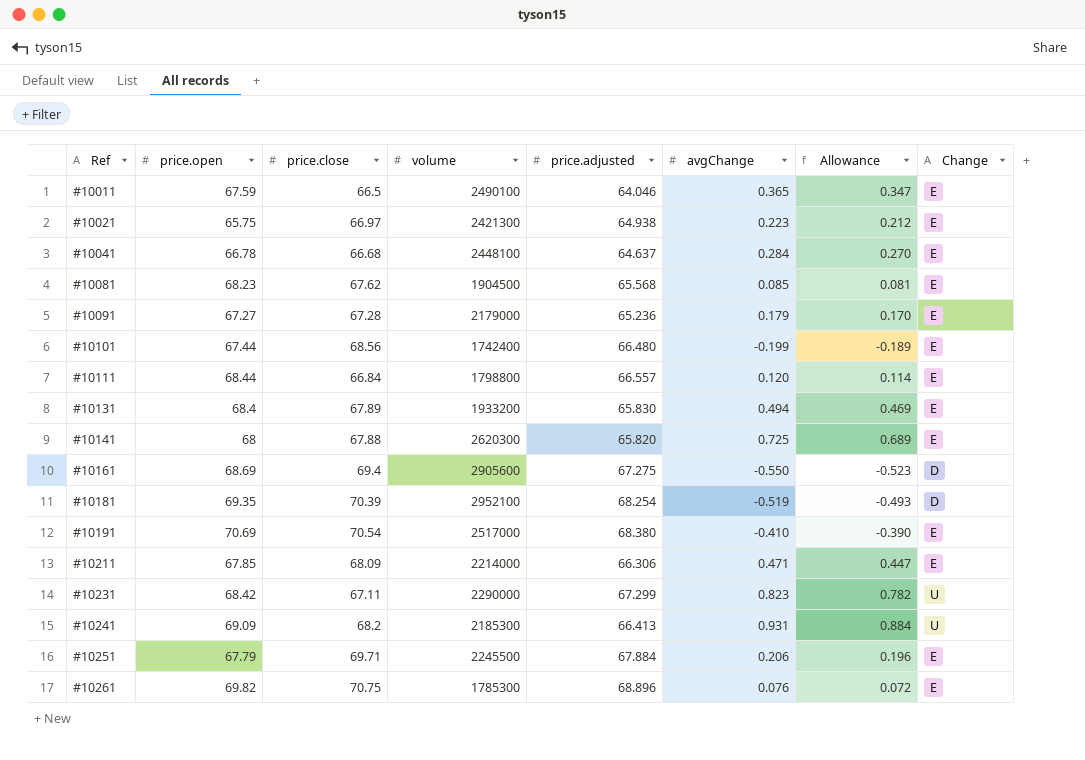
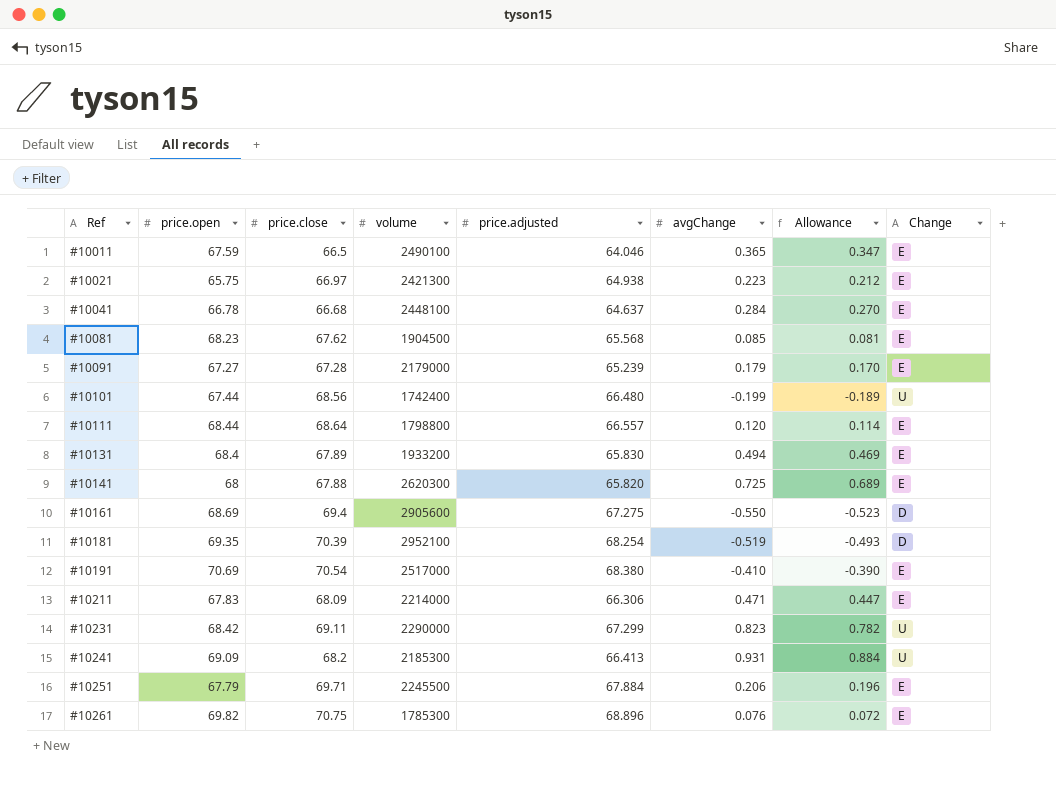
#10091 | price.adjusted: 65.236 -> 65.239
#10101 | Change: E -> U
#10111 | price.close: 66.84 -> 68.64
#10211 | price.open: 67.85 -> 67.83
#10231 | price.close: 67.11 -> 69.11

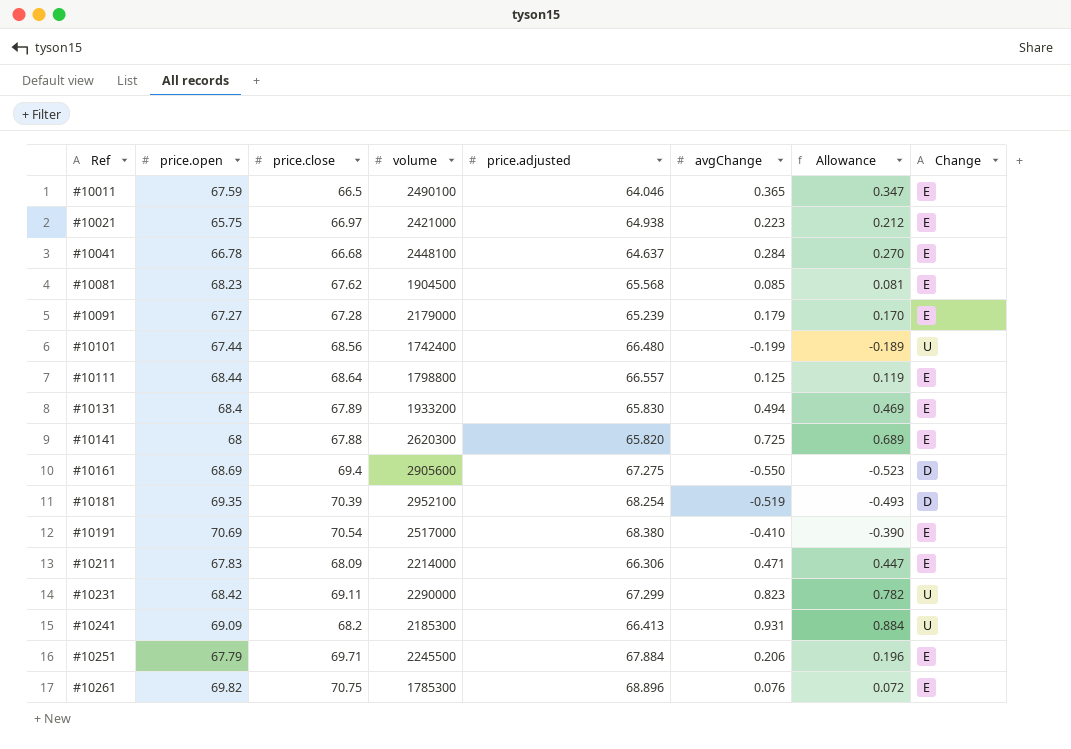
#10021 | volume: 2421300 -> 2421000
#10111 | avgChange: 0.120 -> 0.125
#10111 | Allowance: 0.114 -> 0.119

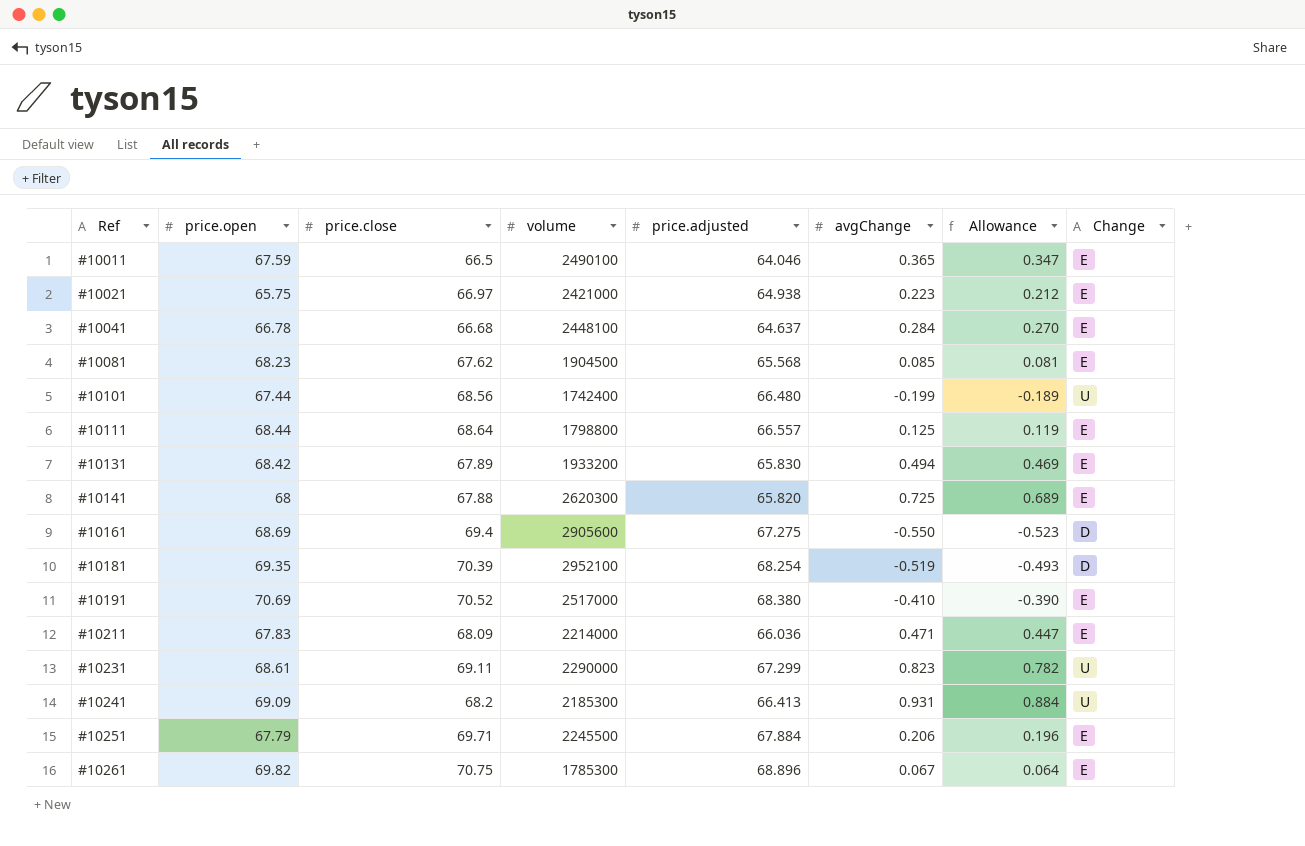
row #10091: 67.27 | 67.28 | 2179000 | 65.239 | 0.179 | 0.170 | E -> none
#10131 | price.open: 68.4 -> 68.42
#10191 | price.close: 70.54 -> 70.52
#10211 | price.adjusted: 66.306 -> 66.036
#10231 | price.open: 68.42 -> 68.61
#10261 | avgChange: 0.076 -> 0.067
#10261 | Allowance: 0.072 -> 0.064

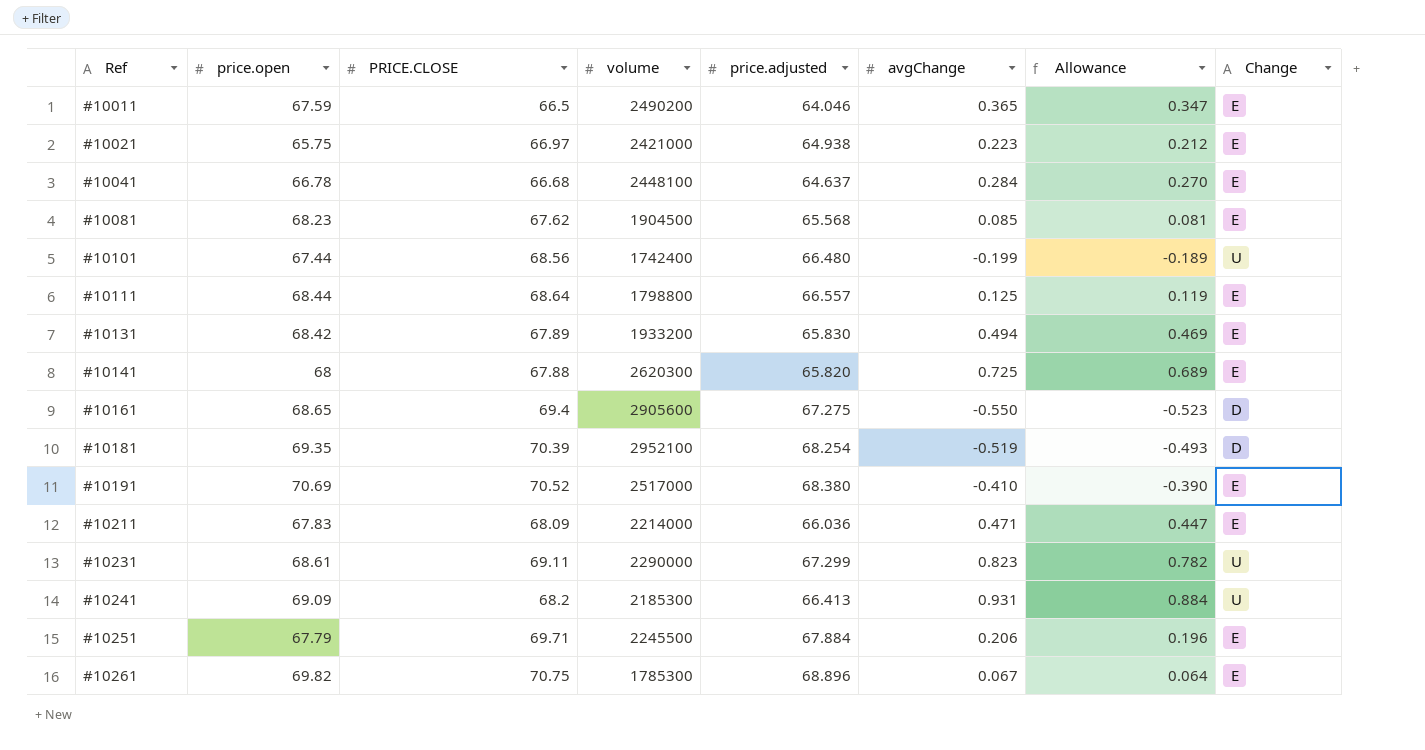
column name: price.close -> PRICE.CLOSE
#10011 | volume: 2490100 -> 2490200
#10161 | price.open: 68.69 -> 68.65

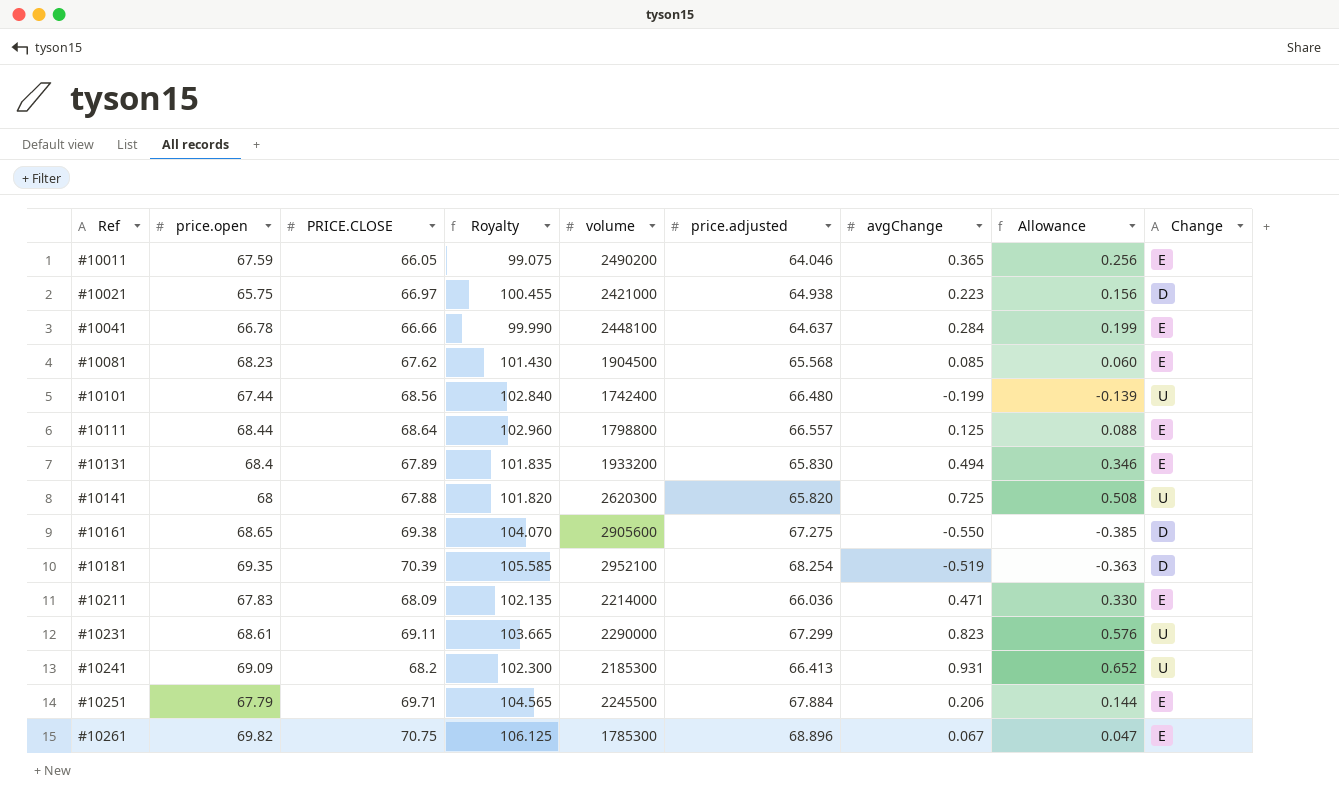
column Royalty | formula: none -> [PRICE.CLOSE] * 1.5
column Allowance | formula: [avgChange] * 0.95 -> [avgChange] * 0.7
row #10191: 70.69 | 70.52 | 2517000 | 68.380 | -0.410 | -0.390 | E -> none
#10011 | PRICE.CLOSE: 66.5 -> 66.05
#10021 | Change: E -> D
#10041 | PRICE.CLOSE: 66.68 -> 66.66
#10131 | price.open: 68.42 -> 68.4
#10141 | Change: E -> U
#10161 | PRICE.CLOSE: 69.4 -> 69.38

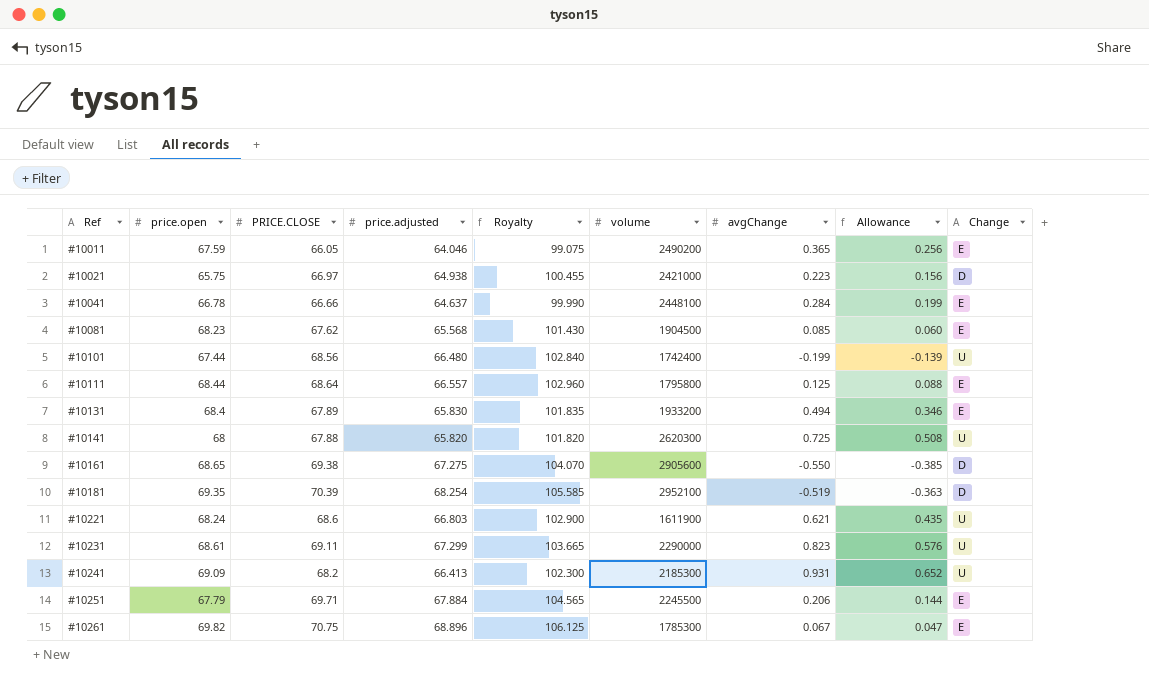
column price.adjusted | position: 6 -> 4
row #10211: 67.83 | 68.09 | 102.135 | 2214000 | 66.036 | 0.471 | 0.330 | E -> none
#10111 | volume: 1798800 -> 1795800
row #10221: none -> 68.24 | 68.6 | 66.803 | 102.900 | 1611900 | 0.621 | 0.435 | U

